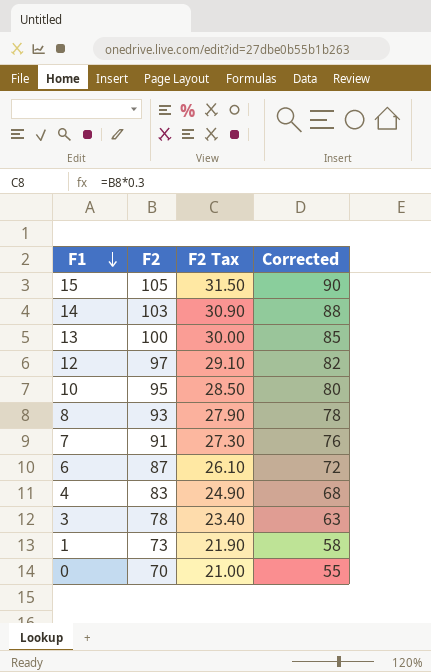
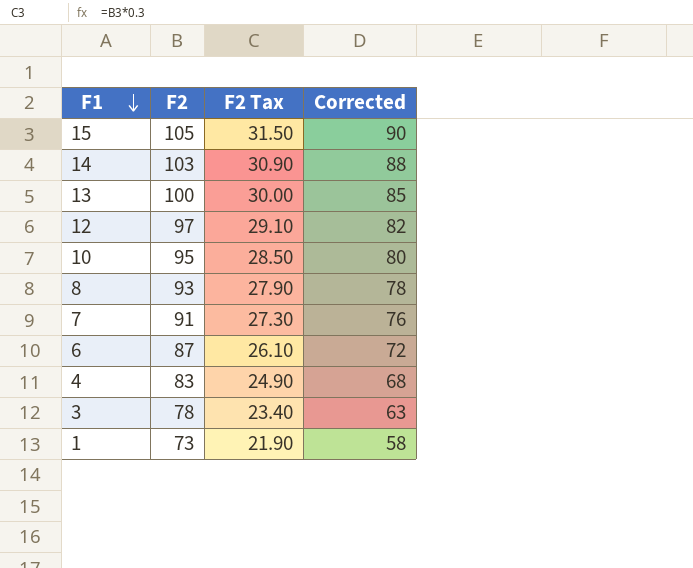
row 0: 70 | 21.00 | 55 -> none

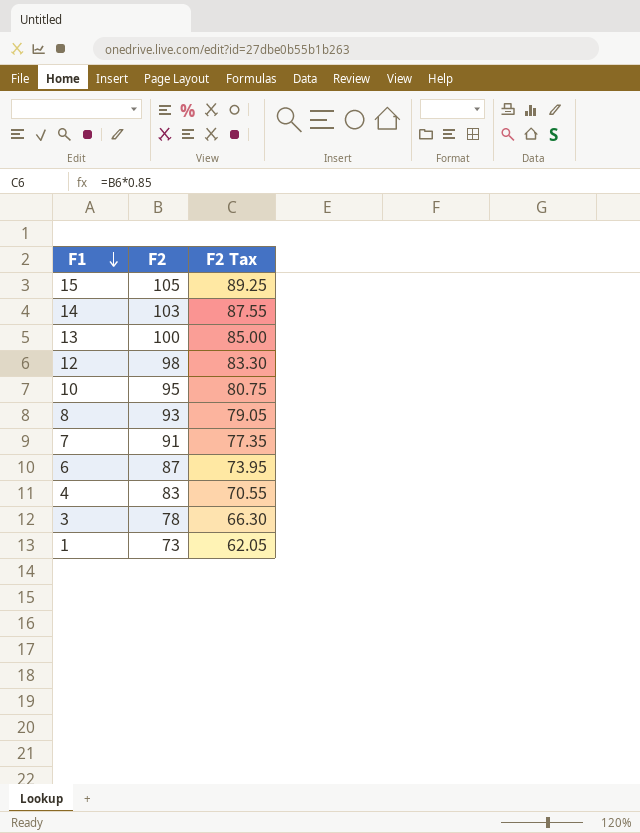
column Corrected | formula: [F2] - 15 -> none
column F2 Tax | formula: [F2] * 0.3 -> [F2] * 0.85
12 | F2: 97 -> 98

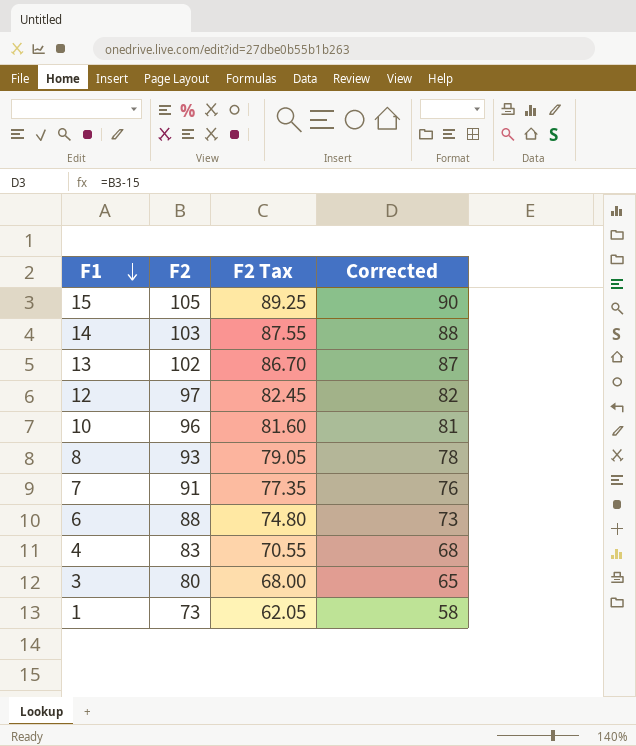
column Corrected | formula: none -> [F2] - 15
13 | F2: 100 -> 102
13 | F2 Tax: 85.00 -> 86.70
12 | F2: 98 -> 97
12 | F2 Tax: 83.30 -> 82.45
10 | F2: 95 -> 96
10 | F2 Tax: 80.75 -> 81.60
6 | F2: 87 -> 88
6 | F2 Tax: 73.95 -> 74.80
3 | F2: 78 -> 80
3 | F2 Tax: 66.30 -> 68.00

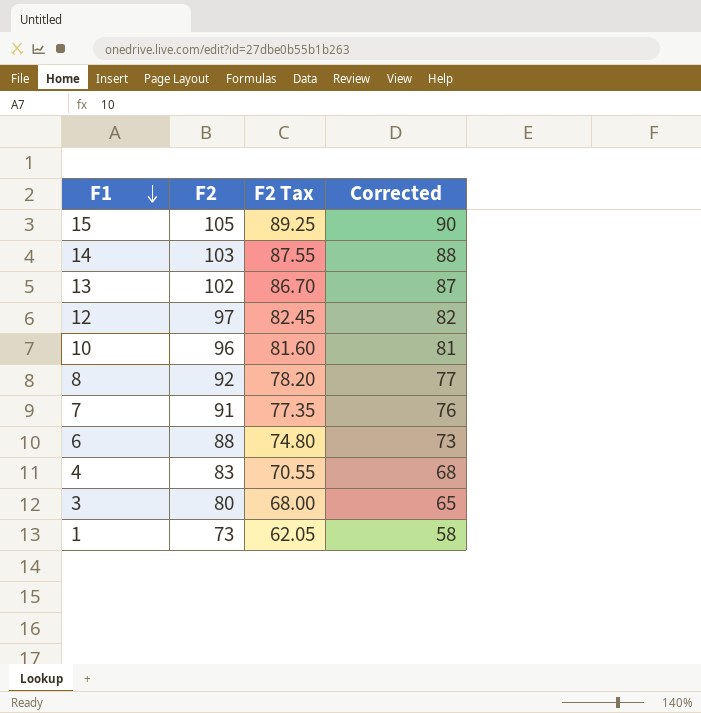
8 | F2: 93 -> 92
8 | F2 Tax: 79.05 -> 78.20
8 | Corrected: 78 -> 77

